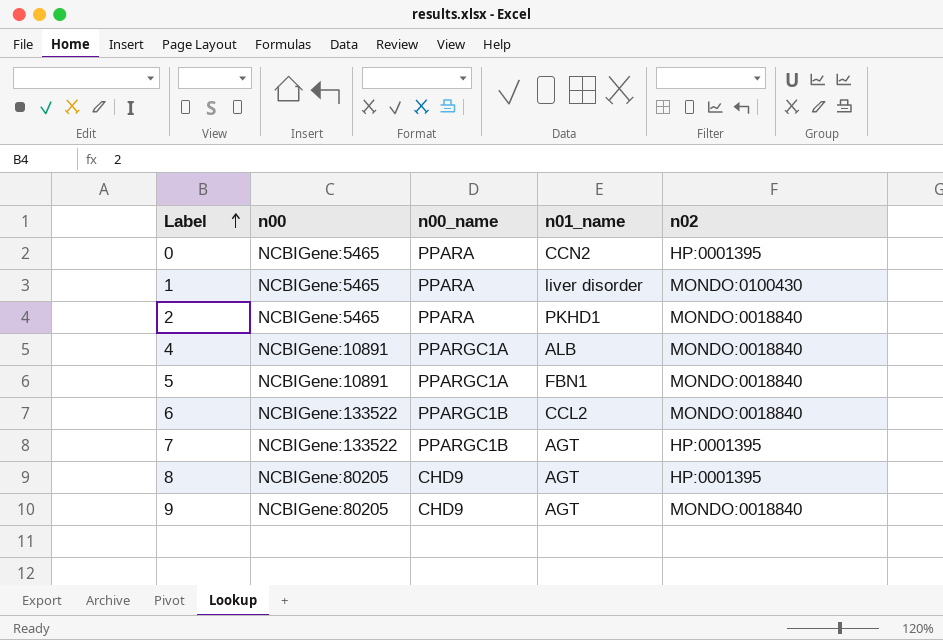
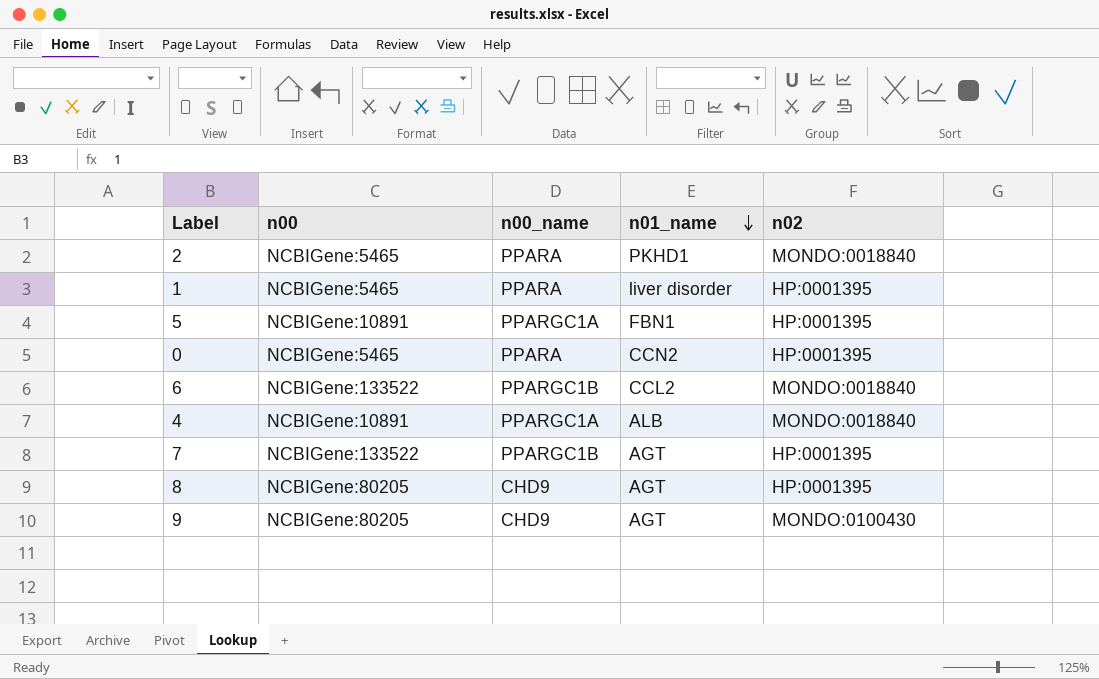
row order: Label ascending -> n01_name descending
1 | n02: MONDO:0100430 -> HP:0001395
5 | n02: MONDO:0018840 -> HP:0001395
9 | n02: MONDO:0018840 -> MONDO:0100430

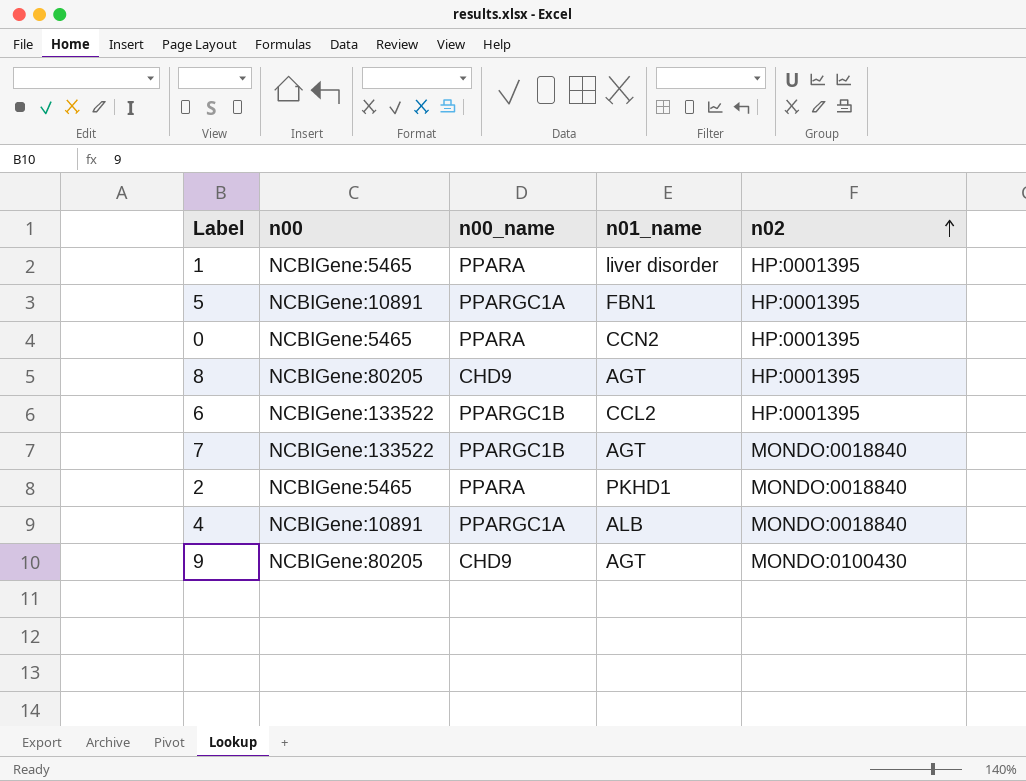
row order: n01_name descending -> n02 ascending
6 | n02: MONDO:0018840 -> HP:0001395
7 | n02: HP:0001395 -> MONDO:0018840

